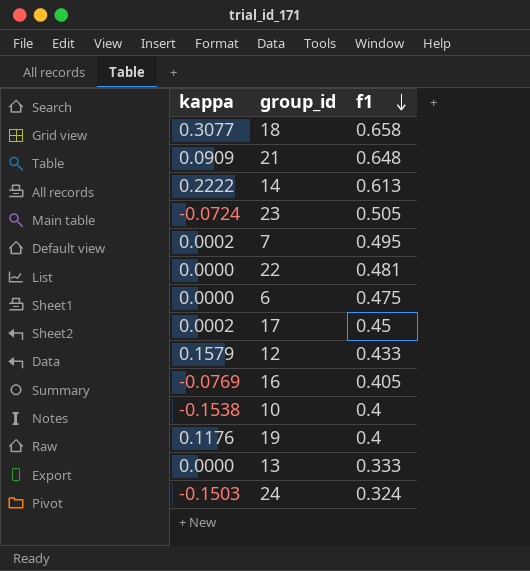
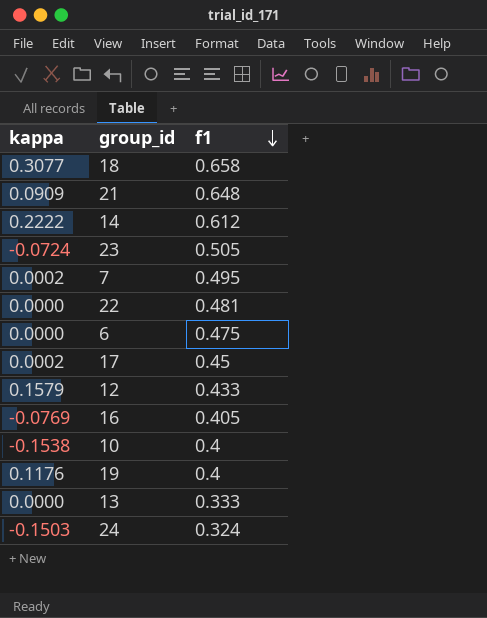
14 | f1: 0.613 -> 0.612

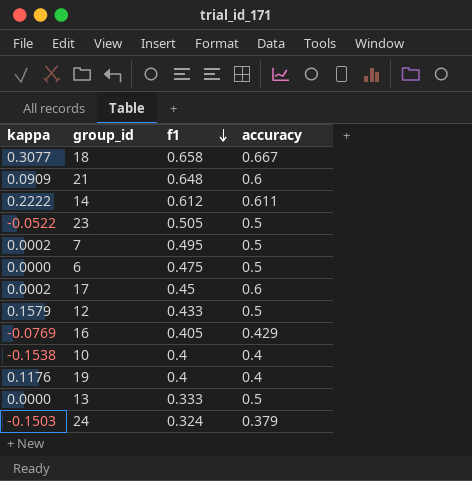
column accuracy | position: none -> 4
row 22: 0.0000 | 0.481 -> none
23 | kappa: -0.0724 -> -0.0522

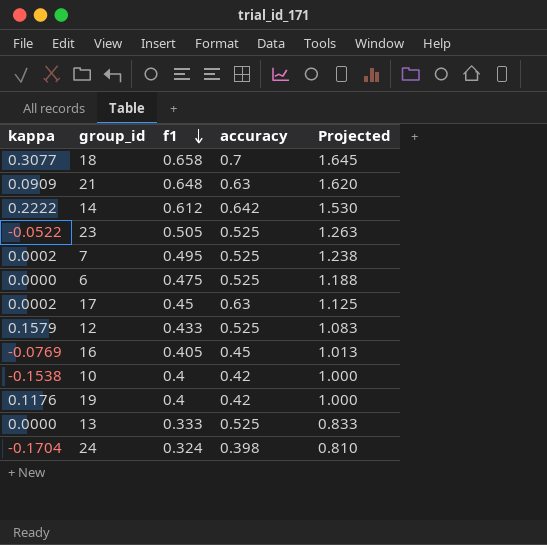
column Projected | formula: none -> [f1] * 2.5
18 | accuracy: 0.667 -> 0.7
21 | accuracy: 0.6 -> 0.63
14 | accuracy: 0.611 -> 0.642
23 | accuracy: 0.5 -> 0.525
7 | accuracy: 0.5 -> 0.525
6 | accuracy: 0.5 -> 0.525
17 | accuracy: 0.6 -> 0.63
12 | accuracy: 0.5 -> 0.525
16 | accuracy: 0.429 -> 0.45
10 | accuracy: 0.4 -> 0.42
19 | accuracy: 0.4 -> 0.42
13 | accuracy: 0.5 -> 0.525
24 | kappa: -0.1503 -> -0.1704
24 | accuracy: 0.379 -> 0.398

